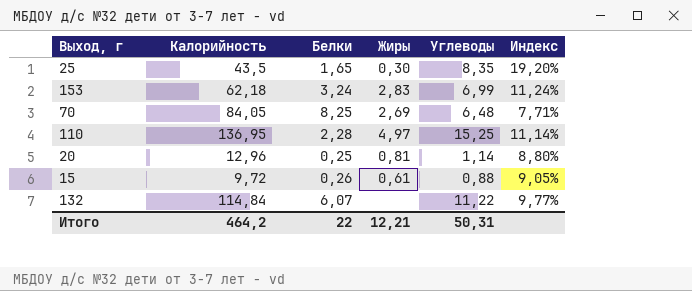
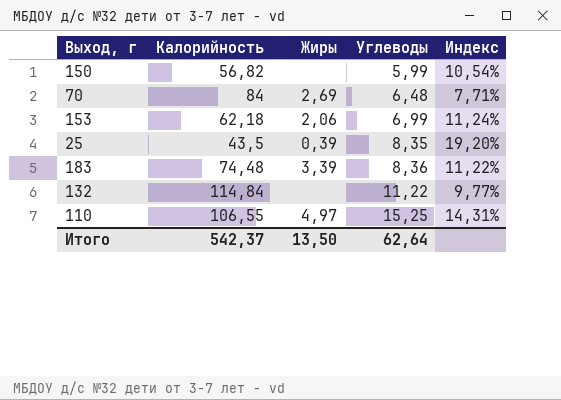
row order: none -> Углеводы ascending
column Белки | position: 3 -> none
row 20: 12,96 | 0,25 | 0,81 | 1,14 | 8,80% -> none
row 15: 9,72 | 0,26 | 0,61 | 0,88 | 9,05% -> none
row 150: none -> 56,82 | none | 5,99 | 10,54%
70 | Калорийность: 84,05 -> 84
153 | Жиры: 2,83 -> 2,06
25 | Жиры: 0,30 -> 0,39
row 183: none -> 74,48 | 3,39 | 8,36 | 11,22%
110 | Калорийность: 136,95 -> 106,55
110 | Индекс: 11,14% -> 14,31%
Итого | Калорийность: 464,2 -> 542,37
Итого | Жиры: 12,21 -> 13,50
Итого | Углеводы: 50,31 -> 62,64

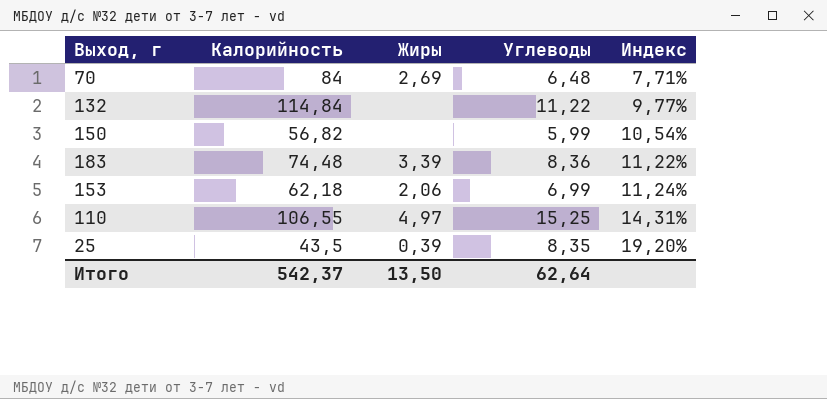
row order: Углеводы ascending -> Индекс ascending

